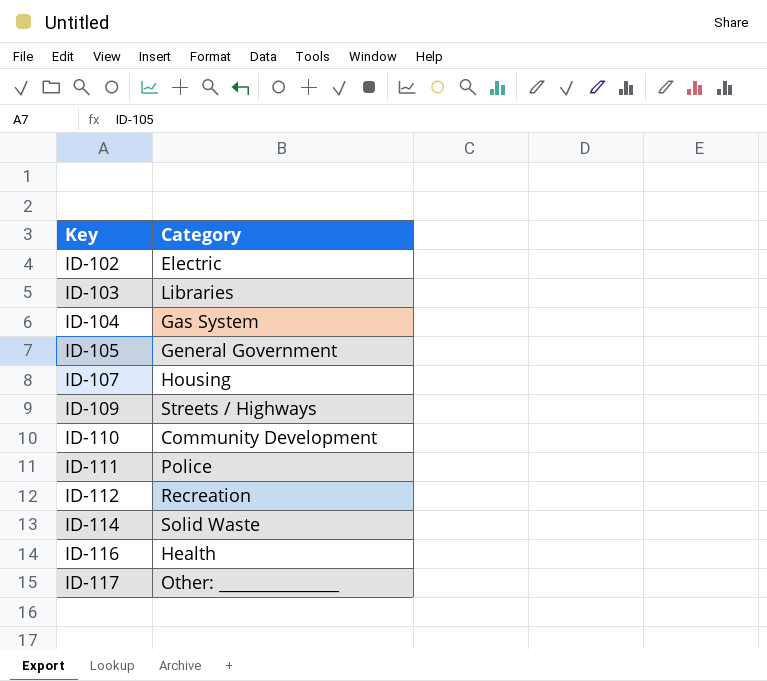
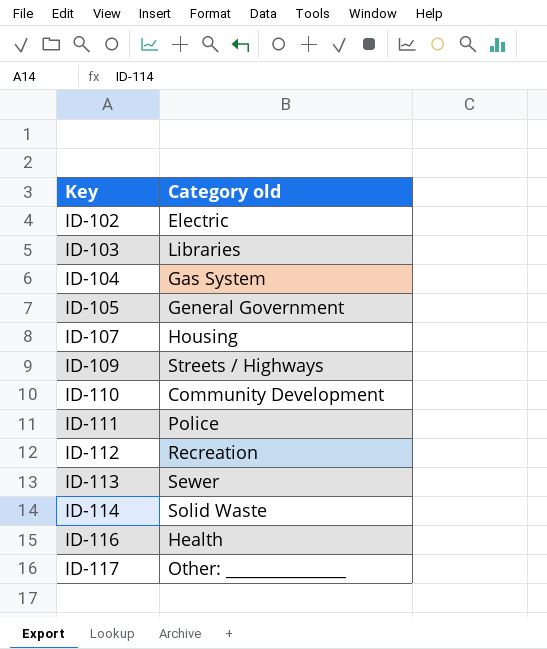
column name: Category -> Category old
row ID-113: none -> Sewer

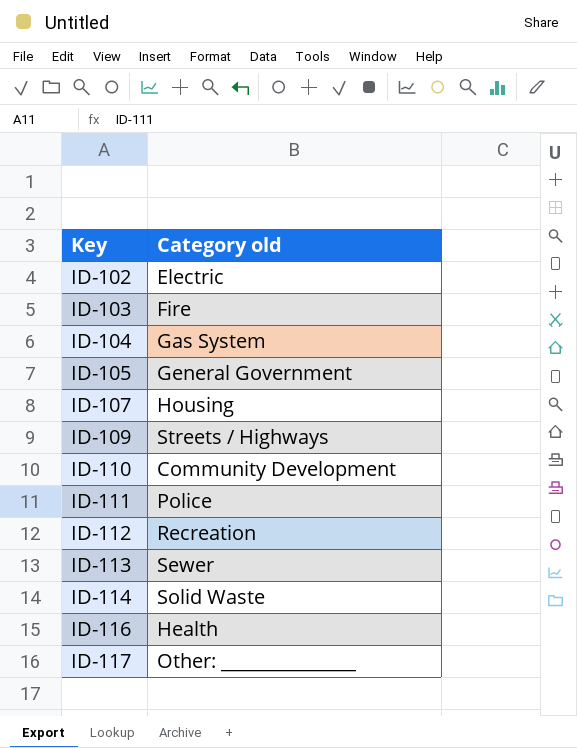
ID-103 | Category old: Libraries -> Fire

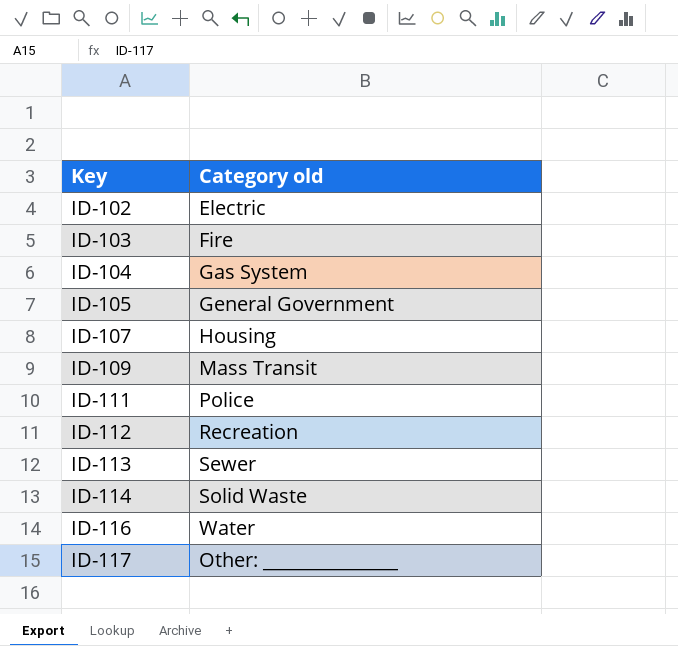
row ID-110: Community Development -> none
ID-109 | Category old: Streets / Highways -> Mass Transit
ID-116 | Category old: Health -> Water

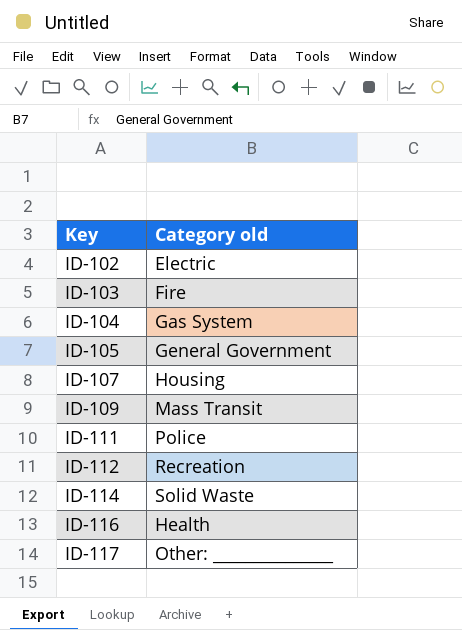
row ID-113: Sewer -> none
ID-116 | Category old: Water -> Health

